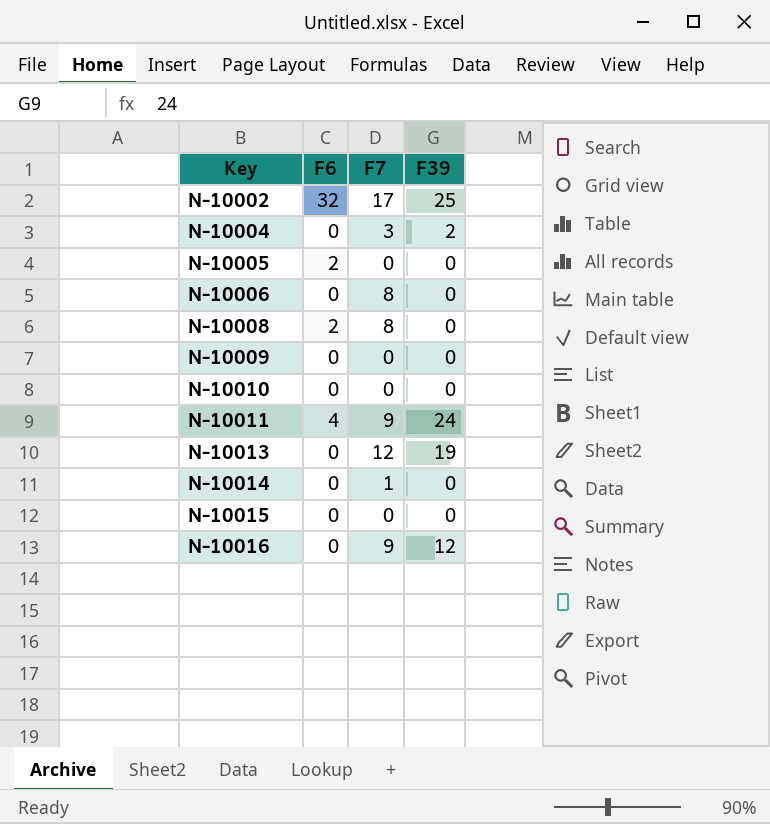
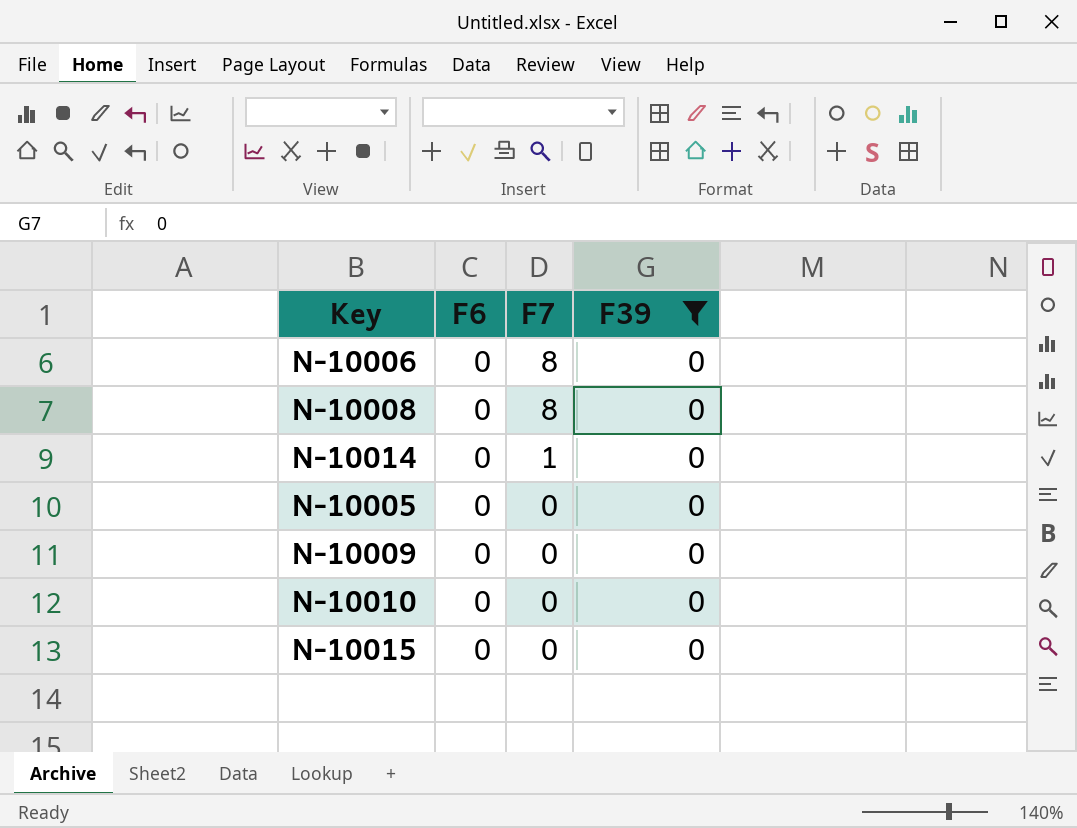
filter: none -> F39 = 0
row order: Key ascending -> F7 descending
N-10008 | F6: 2 -> 0
N-10005 | F6: 2 -> 0

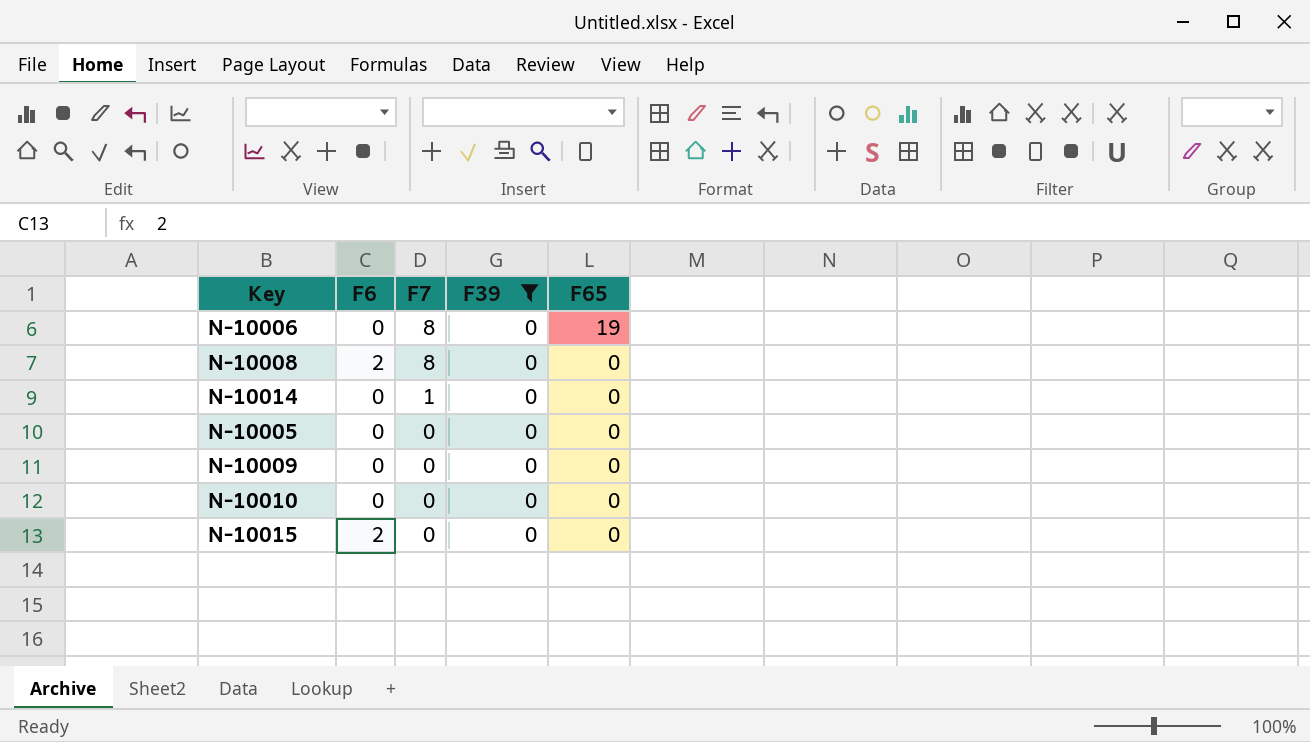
column F65 | position: none -> 5
N-10008 | F6: 0 -> 2
N-10015 | F6: 0 -> 2

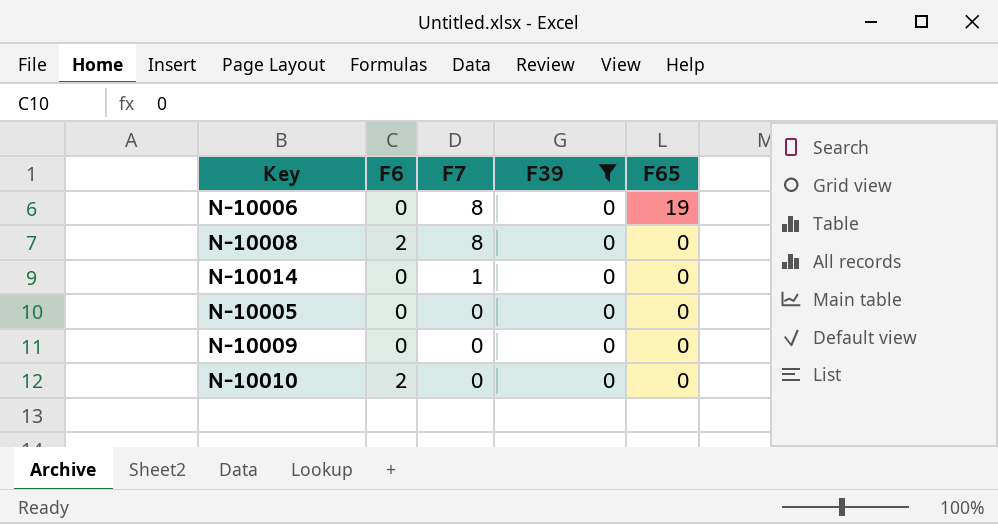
row N-10015: 2 | 0 | 0 | 0 -> none
N-10010 | F6: 0 -> 2

